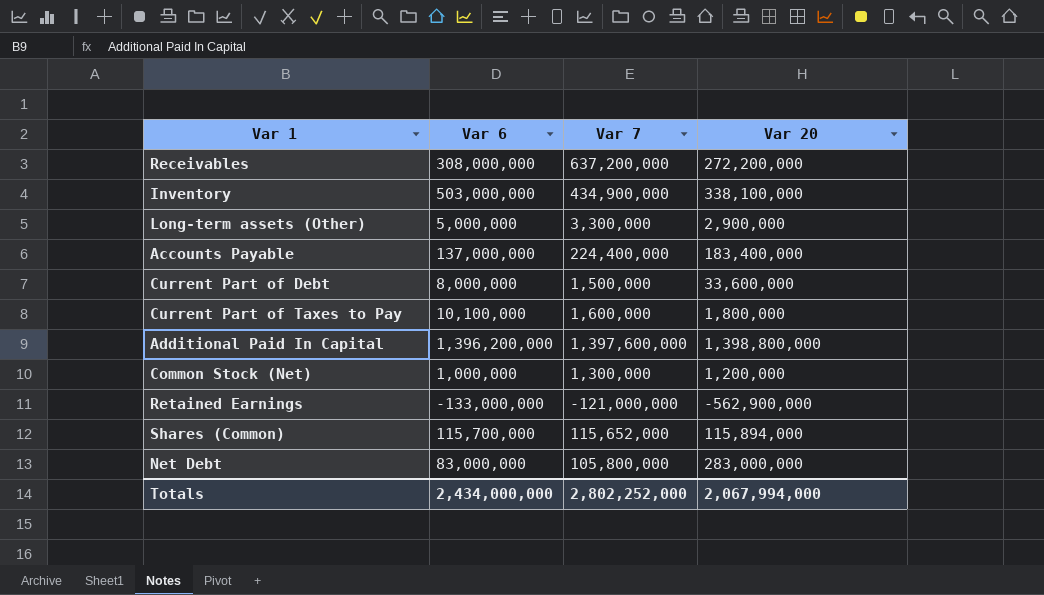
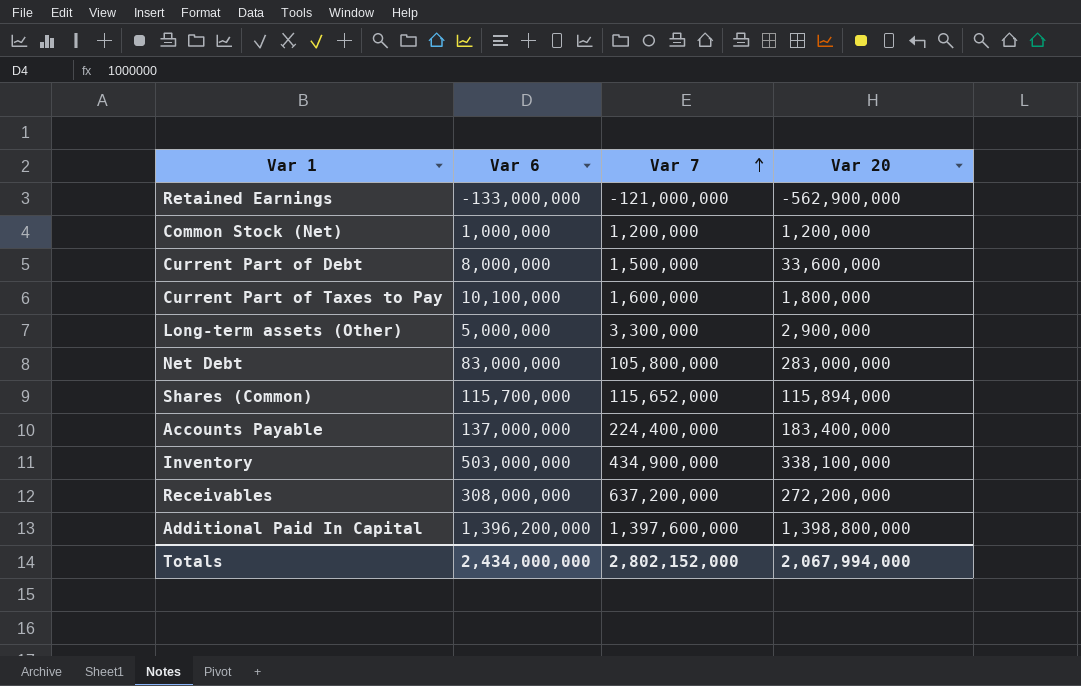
row order: none -> Var 7 ascending
Common Stock (Net) | Var 7: 1,300,000 -> 1,200,000
Totals | Var 7: 2,802,252,000 -> 2,802,152,000

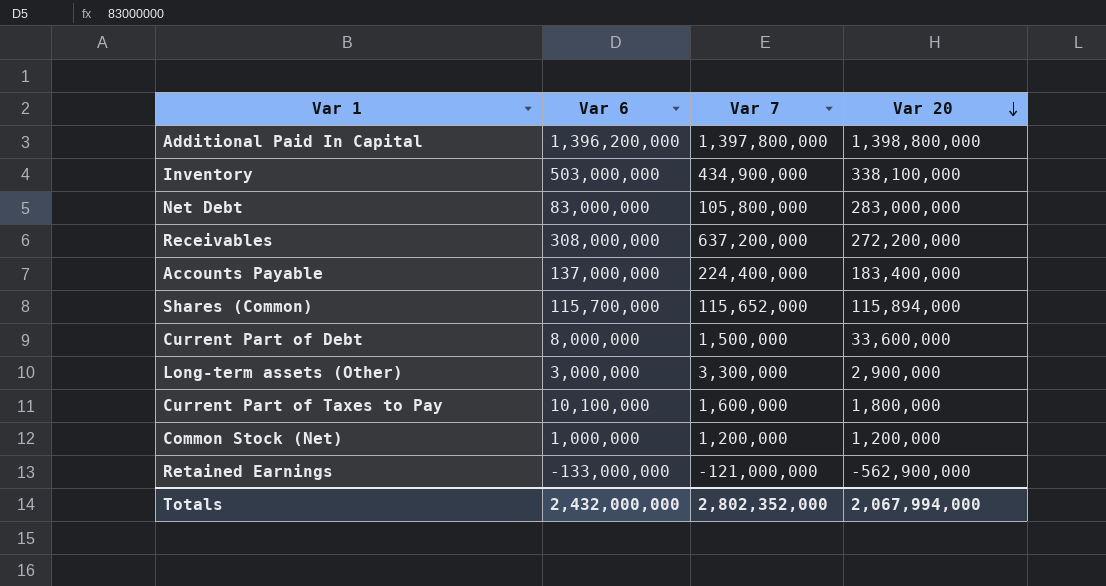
row order: Var 7 ascending -> Var 20 descending
Additional Paid In Capital | Var 7: 1,397,600,000 -> 1,397,800,000
Long-term assets (Other) | Var 6: 5,000,000 -> 3,000,000
Totals | Var 6: 2,434,000,000 -> 2,432,000,000
Totals | Var 7: 2,802,152,000 -> 2,802,352,000

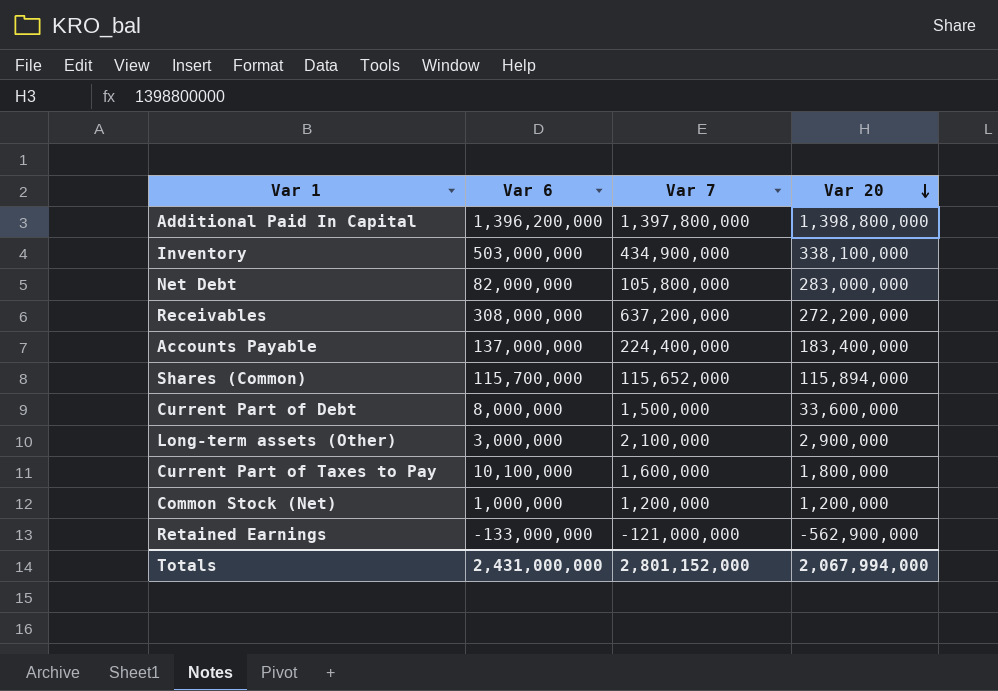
Net Debt | Var 6: 83,000,000 -> 82,000,000
Long-term assets (Other) | Var 7: 3,300,000 -> 2,100,000
Totals | Var 6: 2,432,000,000 -> 2,431,000,000
Totals | Var 7: 2,802,352,000 -> 2,801,152,000

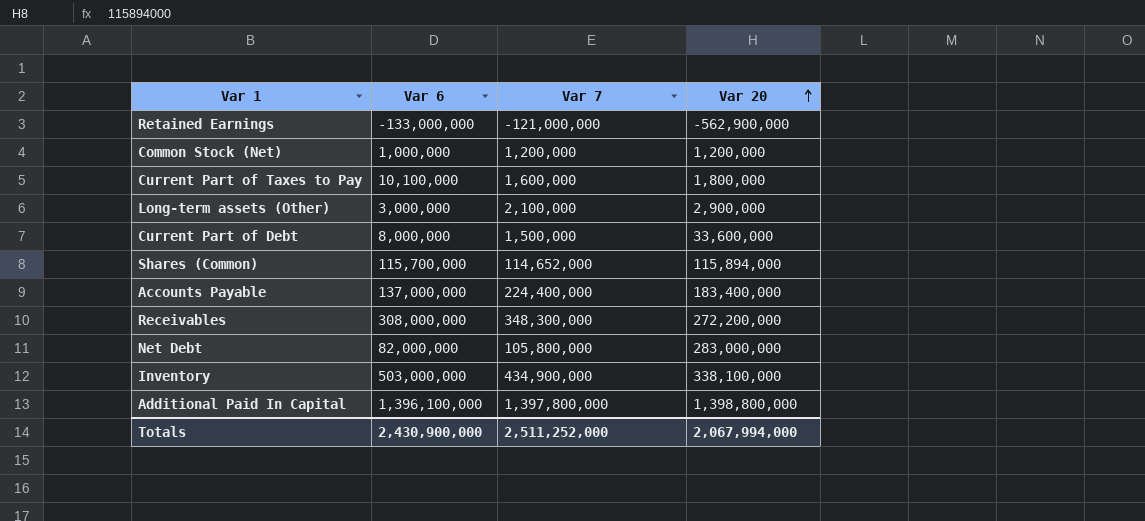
row order: Var 20 descending -> Var 20 ascending
Shares (Common) | Var 7: 115,652,000 -> 114,652,000
Receivables | Var 7: 637,200,000 -> 348,300,000
Additional Paid In Capital | Var 6: 1,396,200,000 -> 1,396,100,000
Totals | Var 6: 2,431,000,000 -> 2,430,900,000
Totals | Var 7: 2,801,152,000 -> 2,511,252,000

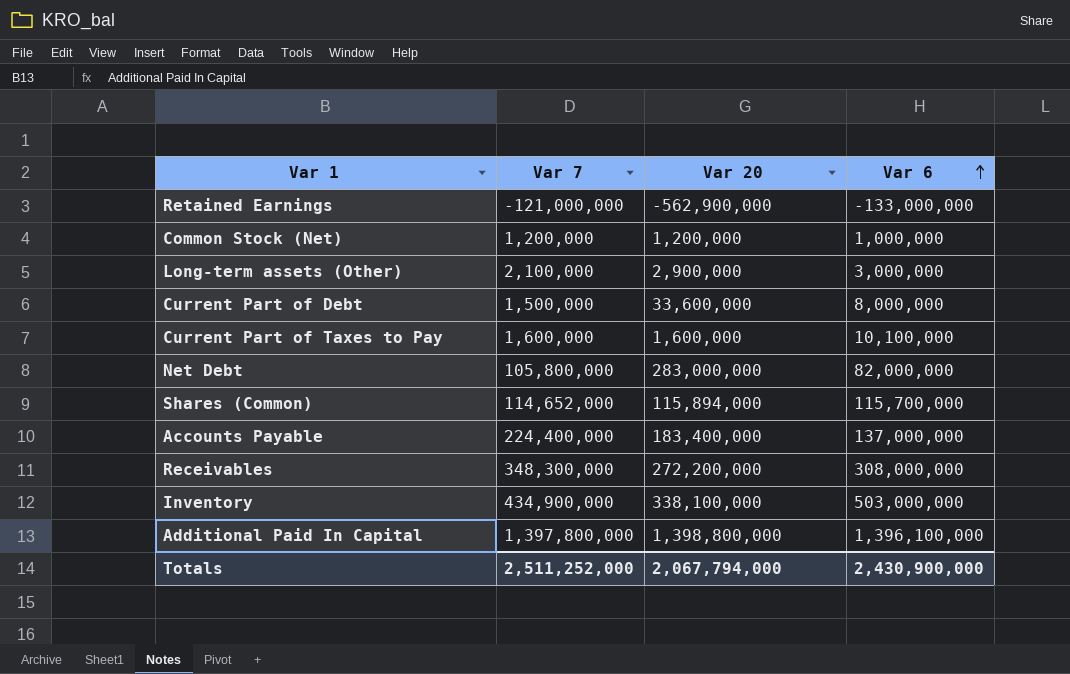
row order: Var 20 ascending -> Var 6 ascending
column Var 6 | position: 2 -> 4
Current Part of Taxes to Pay | Var 20: 1,800,000 -> 1,600,000
Totals | Var 20: 2,067,994,000 -> 2,067,794,000

